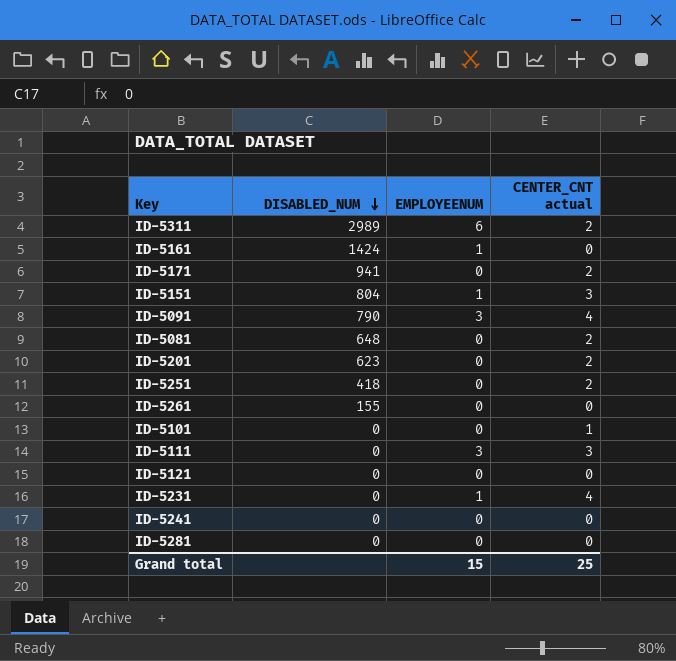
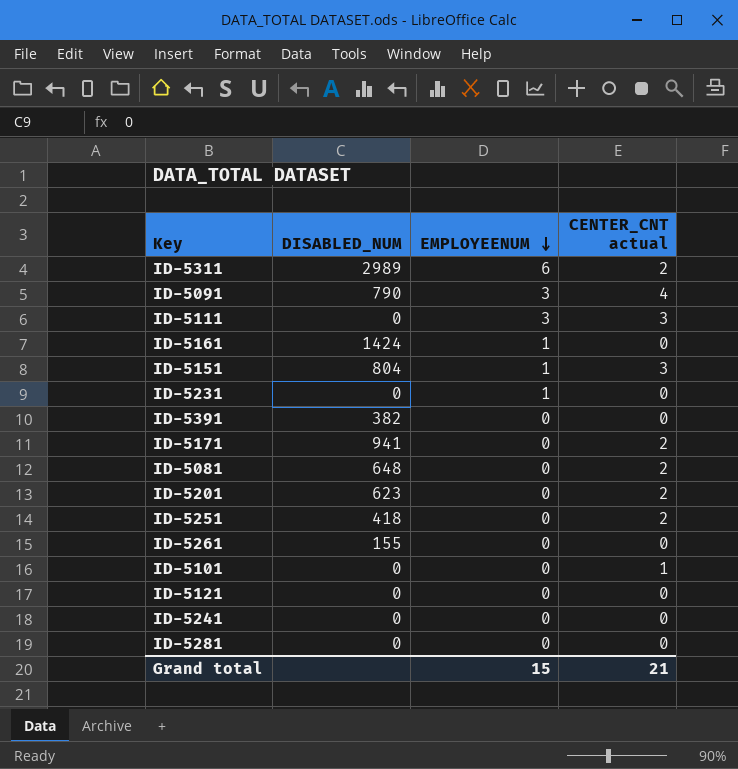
row order: DISABLED_NUM descending -> EMPLOYEENUM descending
ID-5231 | CENTER_CNT actual: 4 -> 0
row ID-5391: none -> 382 | 0 | 0
Grand total | CENTER_CNT actual: 25 -> 21

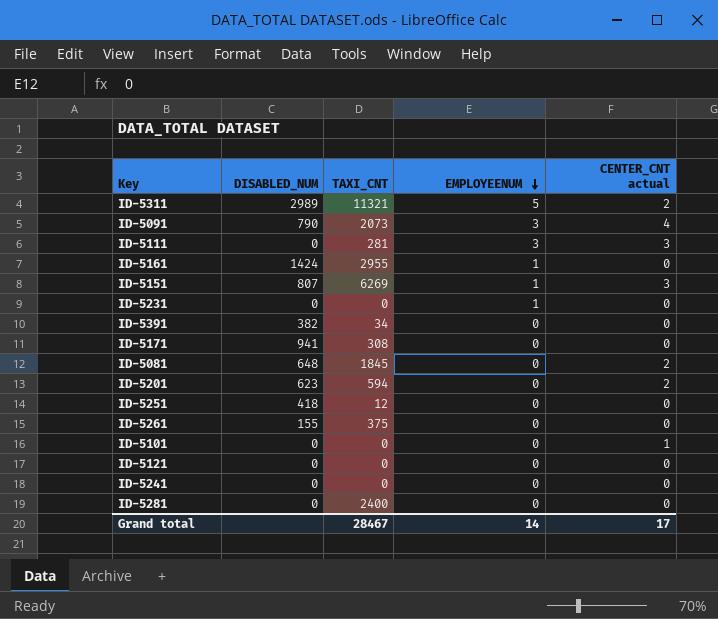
column TAXI_CNT | position: none -> 3
ID-5311 | EMPLOYEENUM: 6 -> 5
ID-5151 | DISABLED_NUM: 804 -> 807
ID-5171 | CENTER_CNT actual: 2 -> 0
ID-5251 | CENTER_CNT actual: 2 -> 0
Grand total | EMPLOYEENUM: 15 -> 14
Grand total | CENTER_CNT actual: 21 -> 17

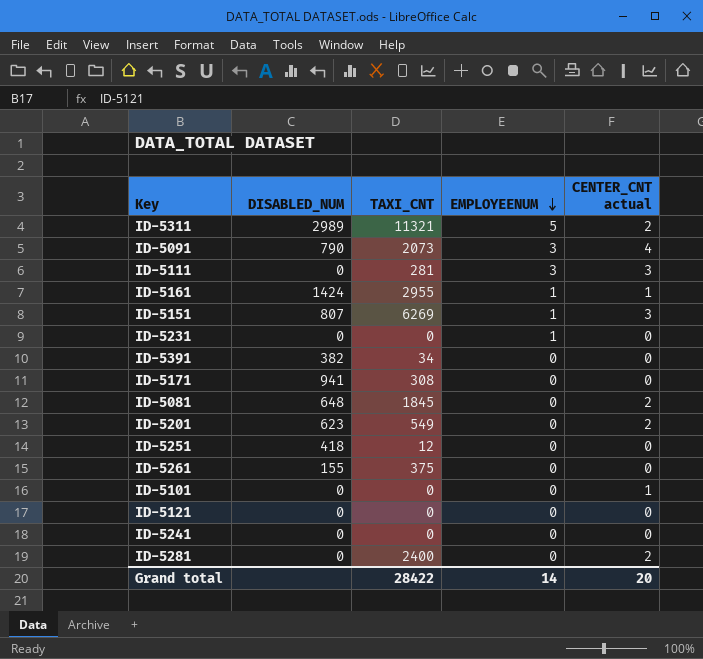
ID-5161 | CENTER_CNT actual: 0 -> 1
ID-5201 | TAXI_CNT: 594 -> 549
ID-5281 | CENTER_CNT actual: 0 -> 2
Grand total | TAXI_CNT: 28467 -> 28422
Grand total | CENTER_CNT actual: 17 -> 20

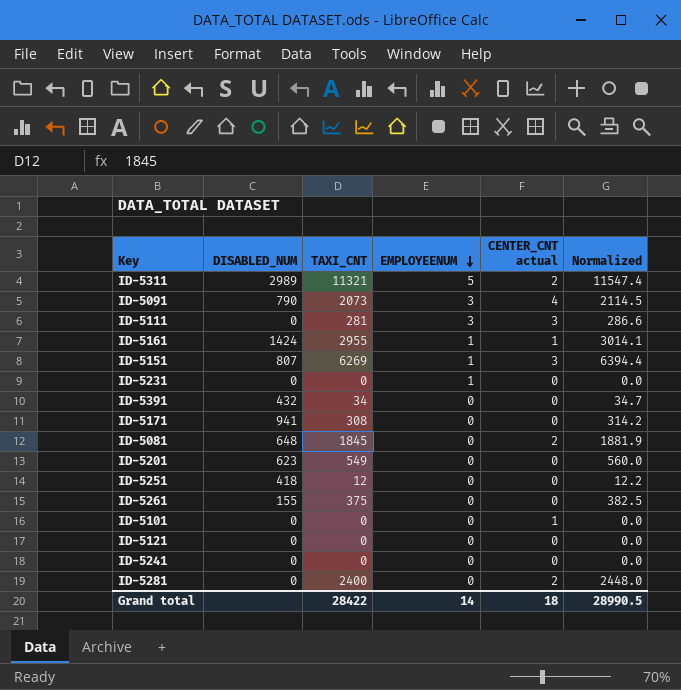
column Normalized | formula: none -> [TAXI_CNT] * 1.02
ID-5391 | DISABLED_NUM: 382 -> 432
ID-5201 | CENTER_CNT actual: 2 -> 0
Grand total | CENTER_CNT actual: 20 -> 18

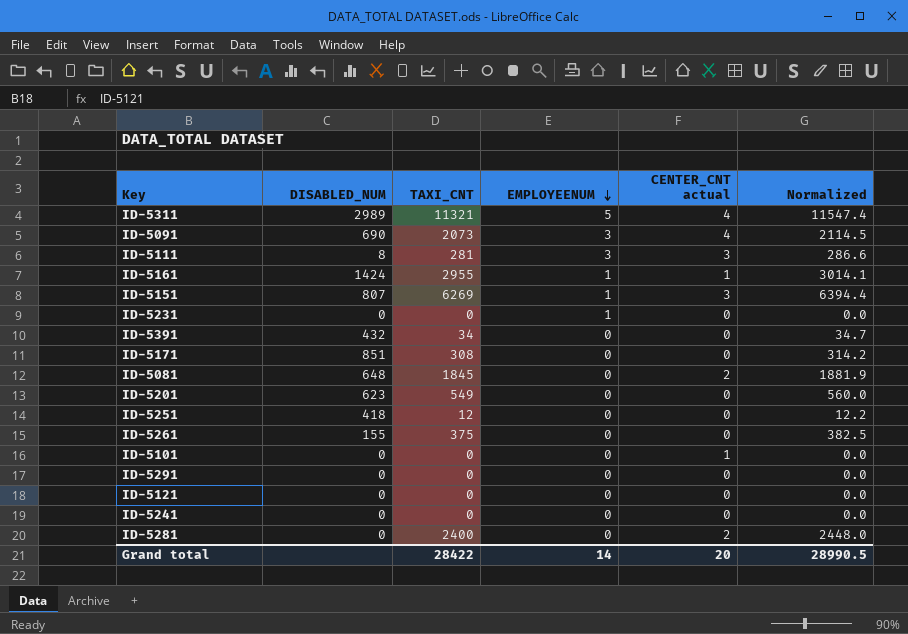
ID-5311 | CENTER_CNT actual: 2 -> 4
ID-5091 | DISABLED_NUM: 790 -> 690
ID-5111 | DISABLED_NUM: 0 -> 8
ID-5171 | DISABLED_NUM: 941 -> 851
row ID-5291: none -> 0 | 0 | 0 | 0 | 0.0
Grand total | CENTER_CNT actual: 18 -> 20

